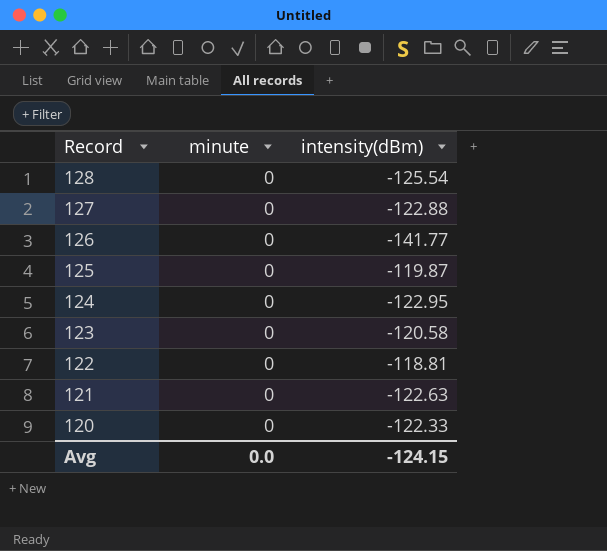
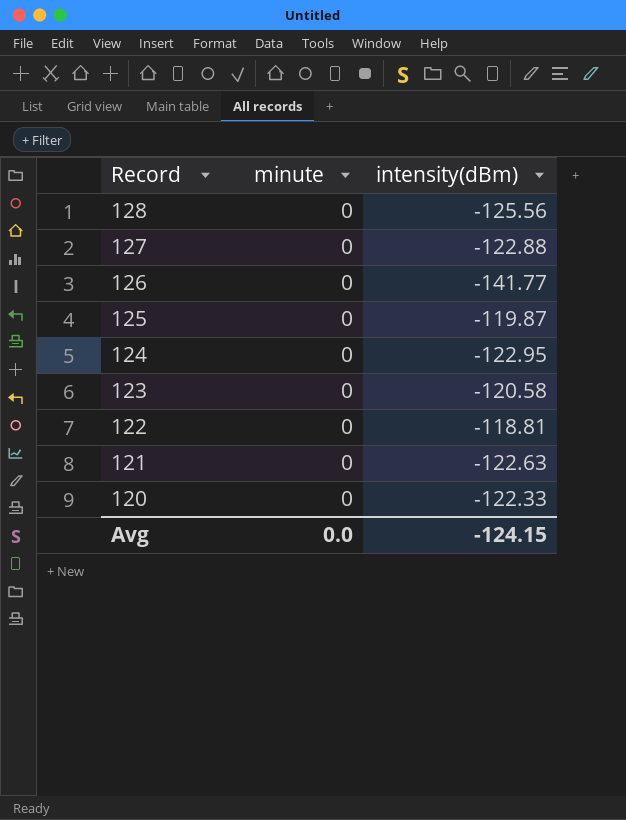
128 | intensity(dBm): -125.54 -> -125.56

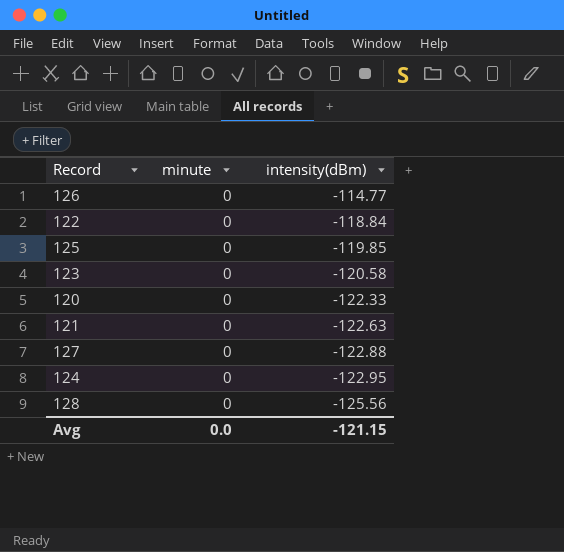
row order: Record descending -> intensity(dBm) descending
126 | intensity(dBm): -141.77 -> -114.77
122 | intensity(dBm): -118.81 -> -118.84
125 | intensity(dBm): -119.87 -> -119.85
Avg | intensity(dBm): -124.15 -> -121.15

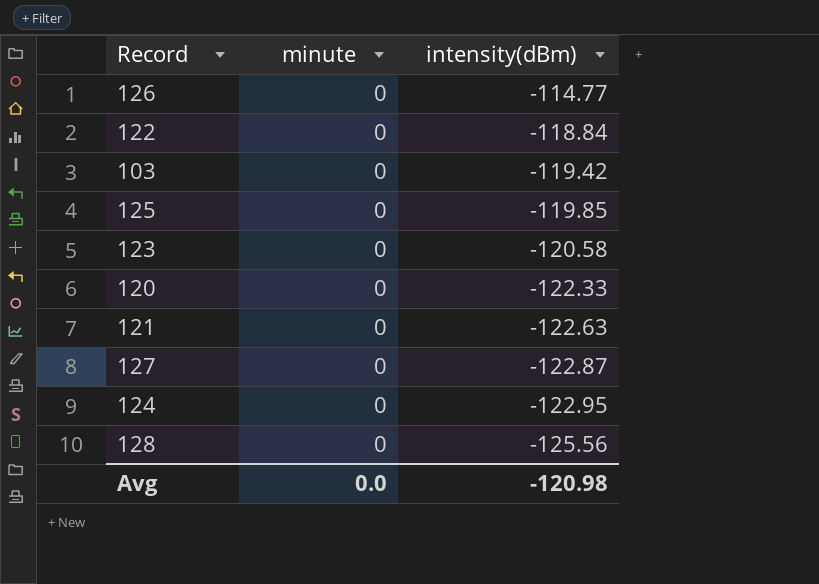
row 103: none -> 0 | -119.42
127 | intensity(dBm): -122.88 -> -122.87
Avg | intensity(dBm): -121.15 -> -120.98

